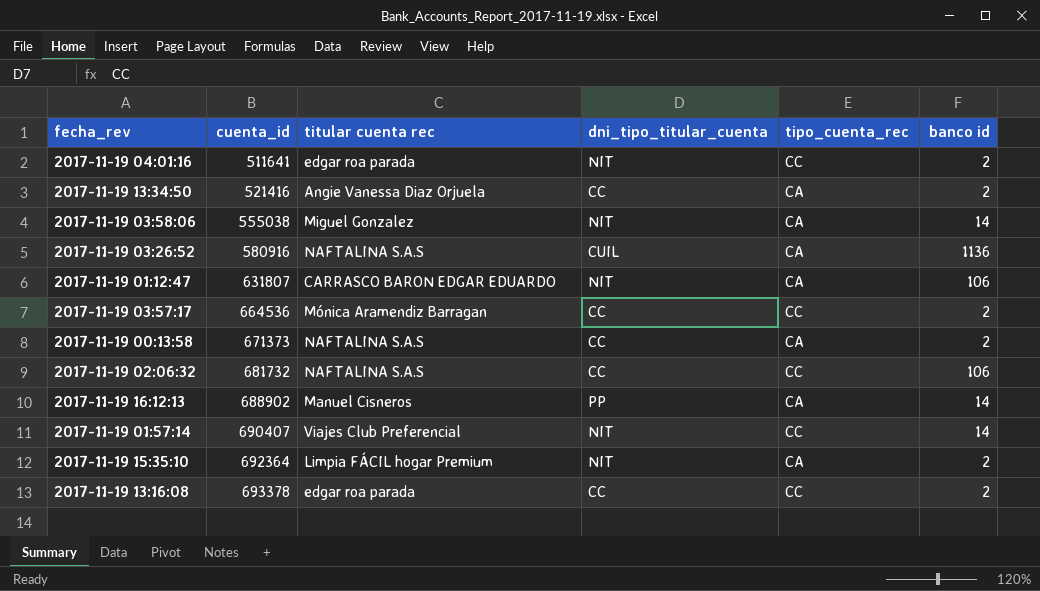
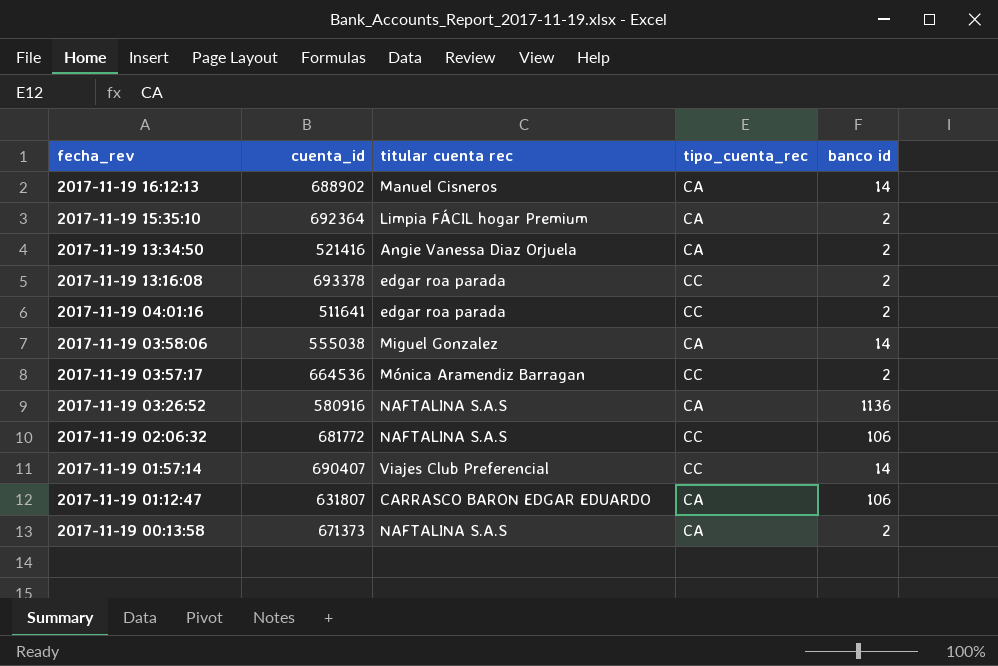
row order: cuenta_id ascending -> fecha_rev descending
column dni_tipo_titular_cuenta | position: 4 -> none
2017-11-19 02:06:32 | cuenta_id: 681732 -> 681772

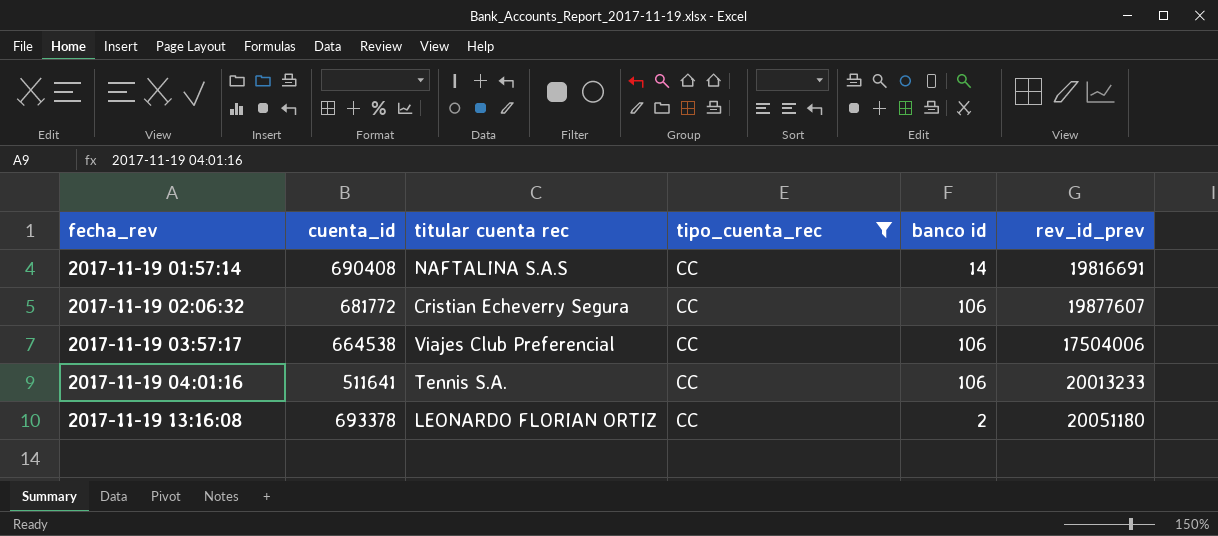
filter: none -> tipo_cuenta_rec = CC
row order: fecha_rev descending -> fecha_rev ascending
column rev_id_prev | position: none -> 6
2017-11-19 01:57:14 | cuenta_id: 690407 -> 690408
2017-11-19 01:57:14 | titular cuenta rec: Viajes Club Preferencial -> NAFTALINA S.A.S
2017-11-19 02:06:32 | titular cuenta rec: NAFTALINA S.A.S -> Cristian Echeverry Segura
2017-11-19 03:57:17 | cuenta_id: 664536 -> 664538
2017-11-19 03:57:17 | titular cuenta rec: Mónica Aramendiz Barragan -> Viajes Club Preferencial
2017-11-19 03:57:17 | banco id: 2 -> 106
2017-11-19 04:01:16 | titular cuenta rec: edgar roa parada -> Tennis S.A.
2017-11-19 04:01:16 | banco id: 2 -> 106
2017-11-19 13:16:08 | titular cuenta rec: edgar roa parada -> LEONARDO FLORIAN ORTIZ

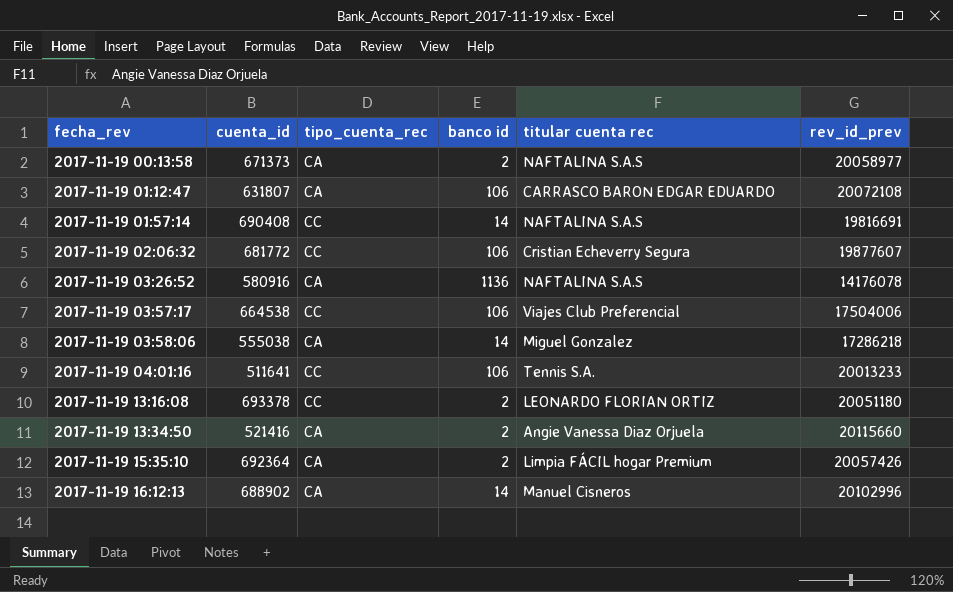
filter: tipo_cuenta_rec = CC -> none
column titular cuenta rec | position: 3 -> 5

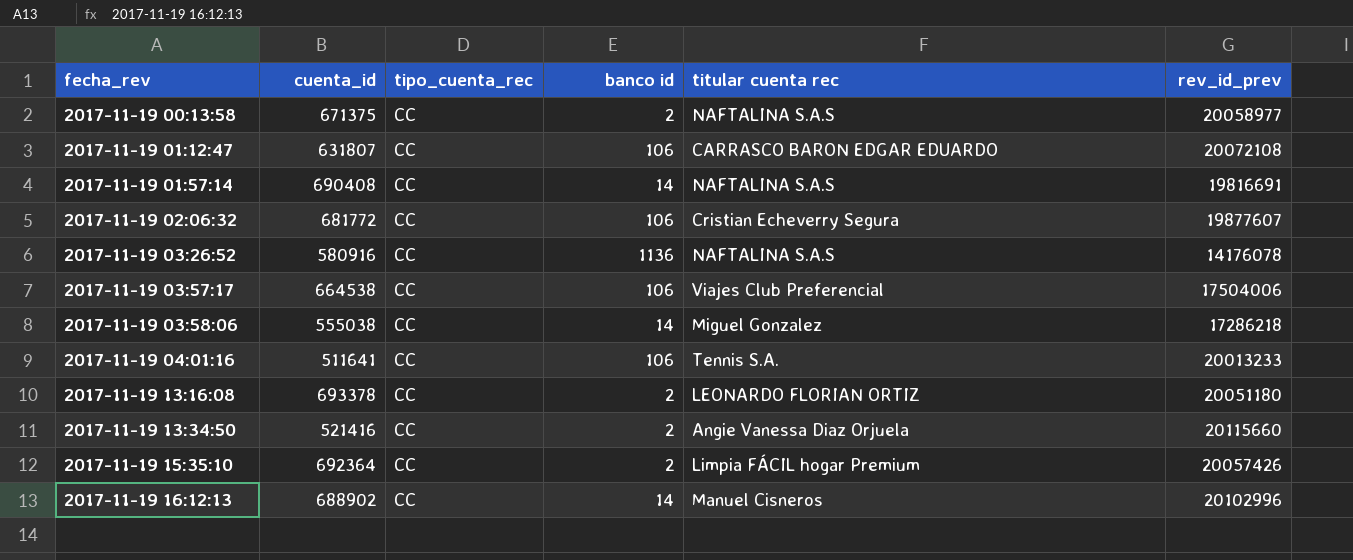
2017-11-19 00:13:58 | cuenta_id: 671373 -> 671375
2017-11-19 00:13:58 | tipo_cuenta_rec: CA -> CC
2017-11-19 01:12:47 | tipo_cuenta_rec: CA -> CC
2017-11-19 03:26:52 | tipo_cuenta_rec: CA -> CC
2017-11-19 03:58:06 | tipo_cuenta_rec: CA -> CC
2017-11-19 13:34:50 | tipo_cuenta_rec: CA -> CC
2017-11-19 15:35:10 | tipo_cuenta_rec: CA -> CC
2017-11-19 16:12:13 | tipo_cuenta_rec: CA -> CC

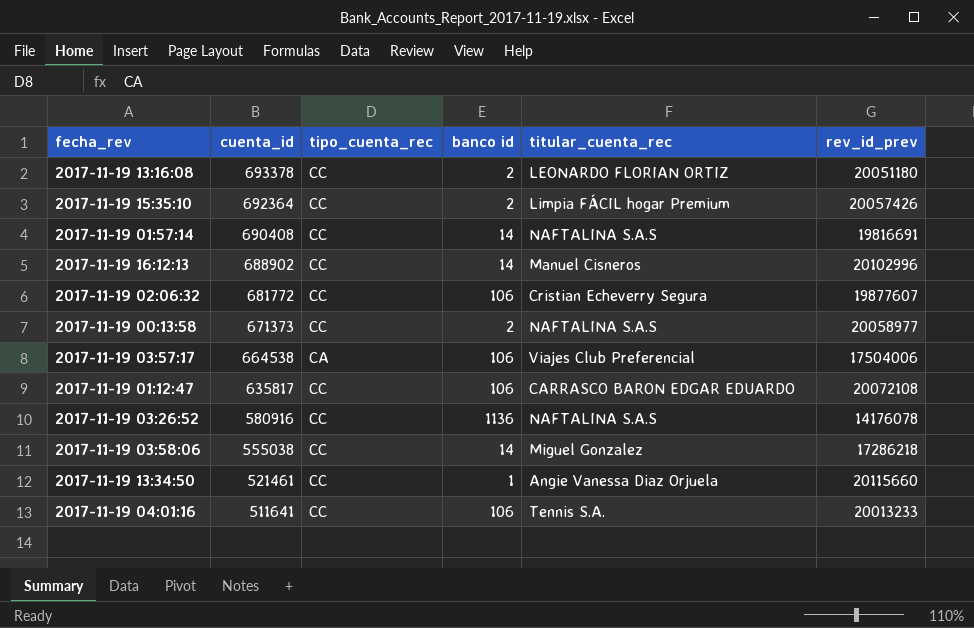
row order: fecha_rev ascending -> cuenta_id descending
column name: titular cuenta rec -> titular_cuenta_rec
2017-11-19 00:13:58 | cuenta_id: 671375 -> 671373
2017-11-19 03:57:17 | tipo_cuenta_rec: CC -> CA
2017-11-19 01:12:47 | cuenta_id: 631807 -> 635817
2017-11-19 13:34:50 | cuenta_id: 521416 -> 521461
2017-11-19 13:34:50 | banco id: 2 -> 1

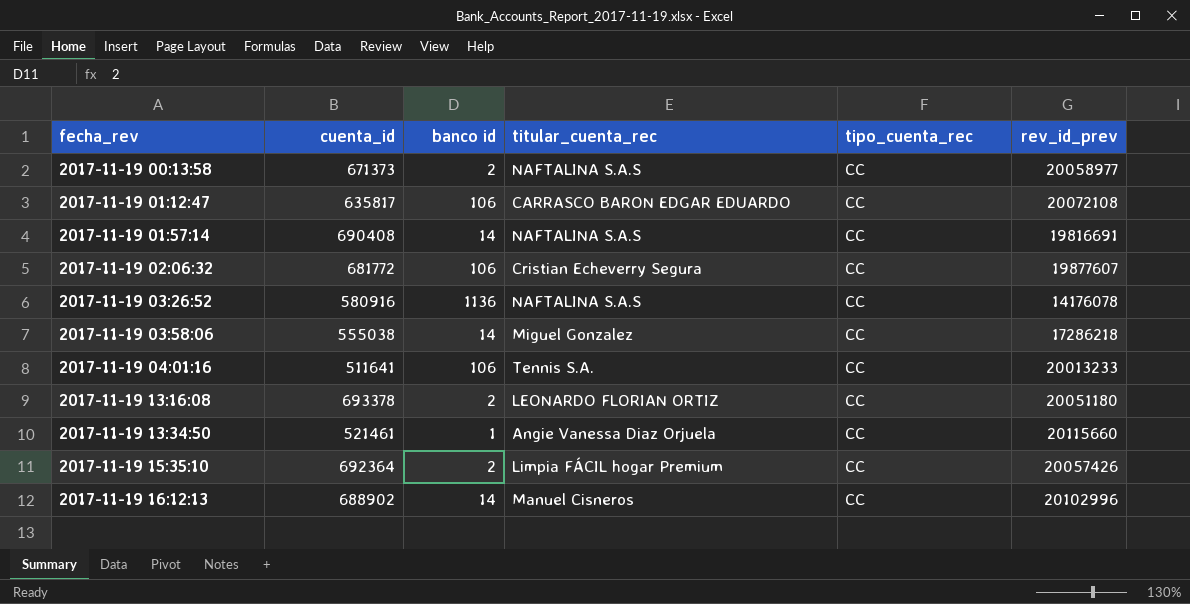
row order: cuenta_id descending -> fecha_rev ascending
column tipo_cuenta_rec | position: 3 -> 5
row 2017-11-19 03:57:17: 664538 | CA | 106 | Viajes Club Preferencial | 17504006 -> none

